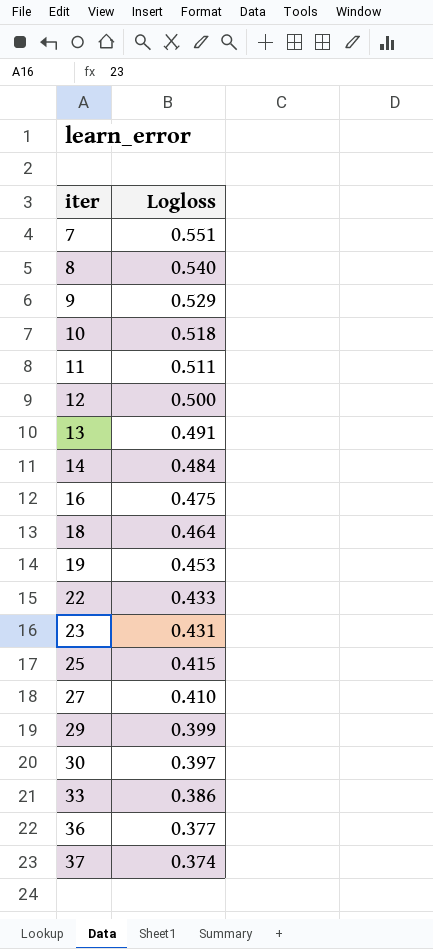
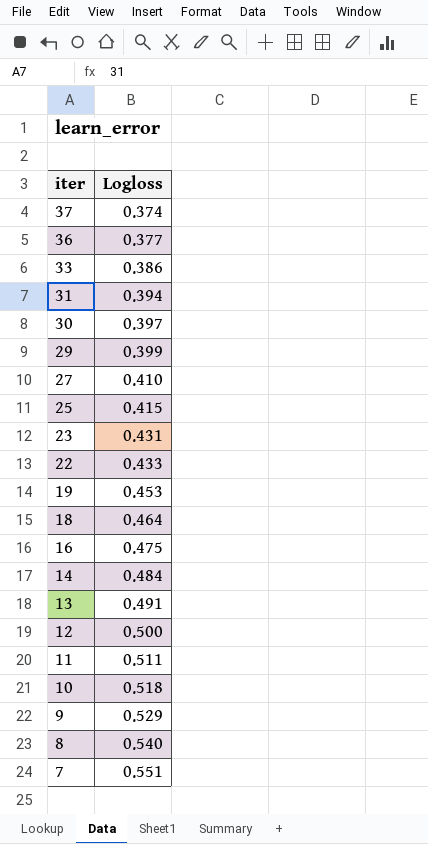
row order: iter ascending -> iter descending
row 31: none -> 0.394

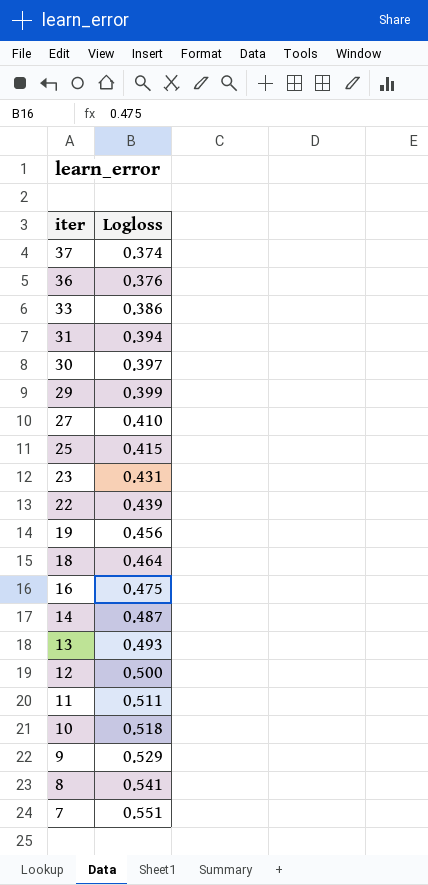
36 | Logloss: 0.377 -> 0.376
22 | Logloss: 0.433 -> 0.439
19 | Logloss: 0.453 -> 0.456
14 | Logloss: 0.484 -> 0.487
13 | Logloss: 0.491 -> 0.493
8 | Logloss: 0.540 -> 0.541

